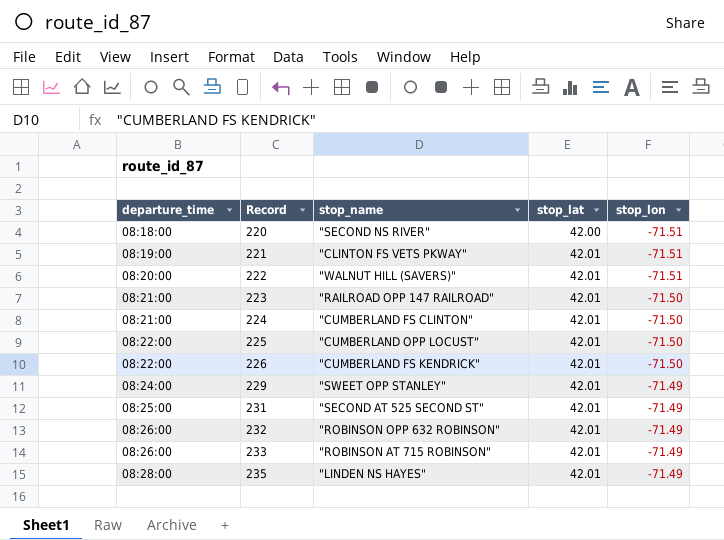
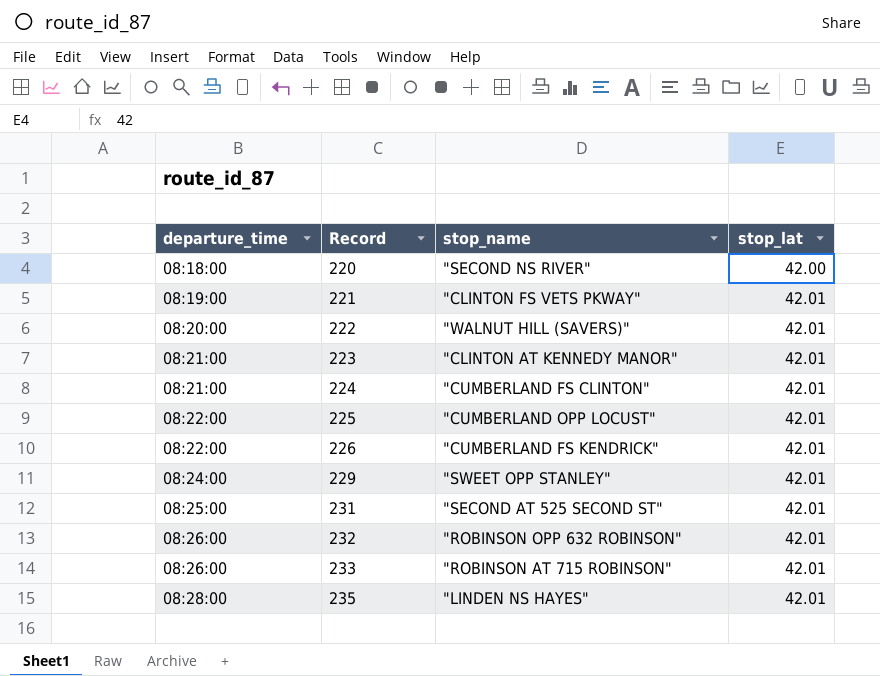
column stop_lon | position: 5 -> none
223 | stop_name: "RAILROAD OPP 147 RAILROAD" -> "CLINTON AT KENNEDY MANOR"

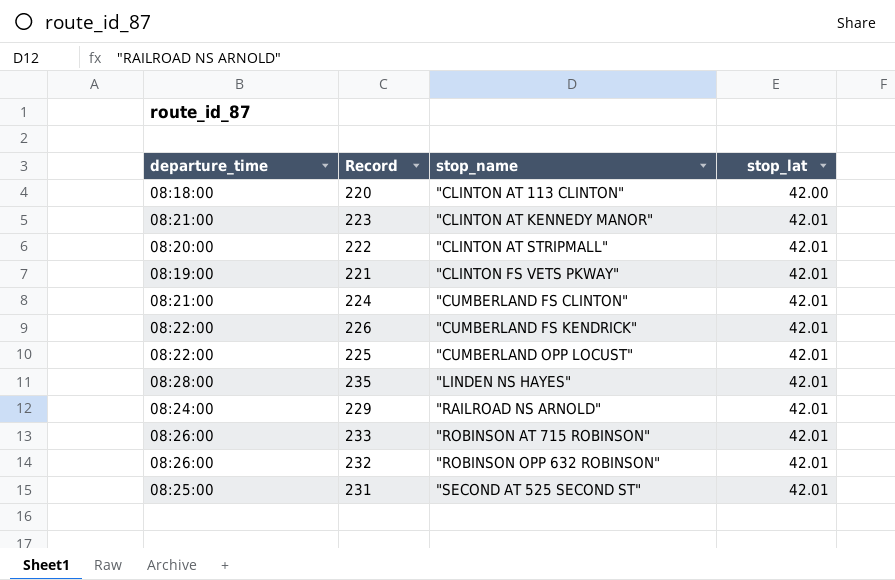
row order: departure_time ascending -> stop_name ascending
220 | stop_name: "SECOND NS RIVER" -> "CLINTON AT 113 CLINTON"
222 | stop_name: "WALNUT HILL (SAVERS)" -> "CLINTON AT STRIPMALL"
229 | stop_name: "SWEET OPP STANLEY" -> "RAILROAD NS ARNOLD"

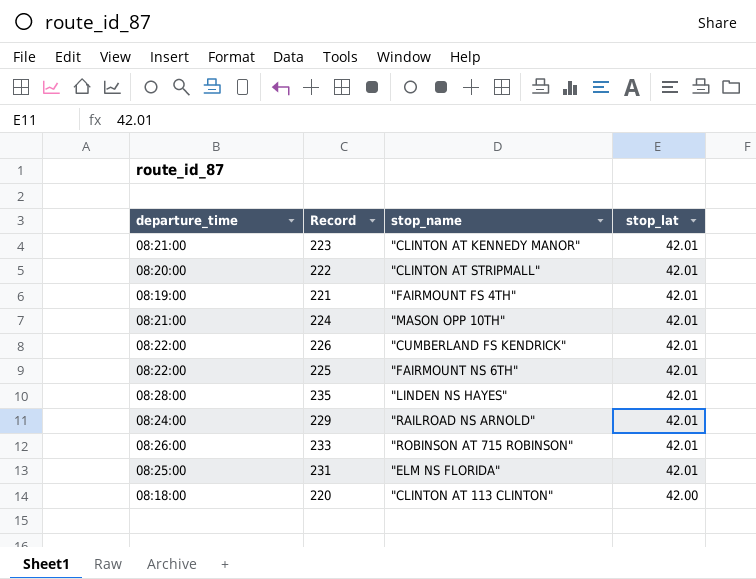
row order: stop_name ascending -> stop_lat descending
row 232: 08:26:00 | "ROBINSON OPP 632 ROBINSON" | 42.01 -> none
221 | stop_name: "CLINTON FS VETS PKWAY" -> "FAIRMOUNT FS 4TH"
224 | stop_name: "CUMBERLAND FS CLINTON" -> "MASON OPP 10TH"
225 | stop_name: "CUMBERLAND OPP LOCUST" -> "FAIRMOUNT NS 6TH"
231 | stop_name: "SECOND AT 525 SECOND ST" -> "ELM NS FLORIDA"

